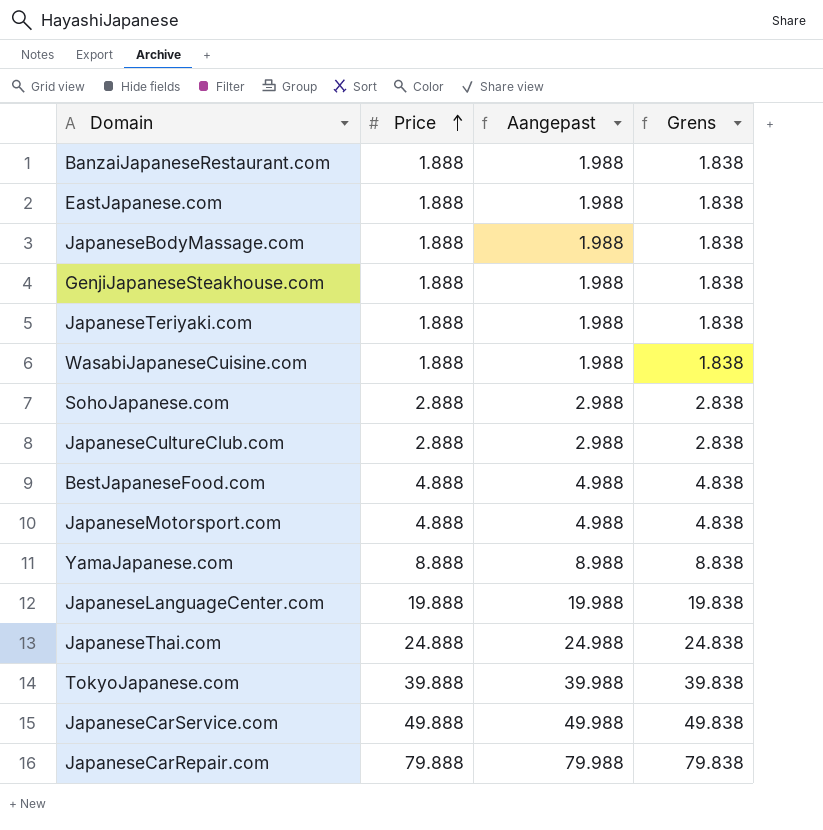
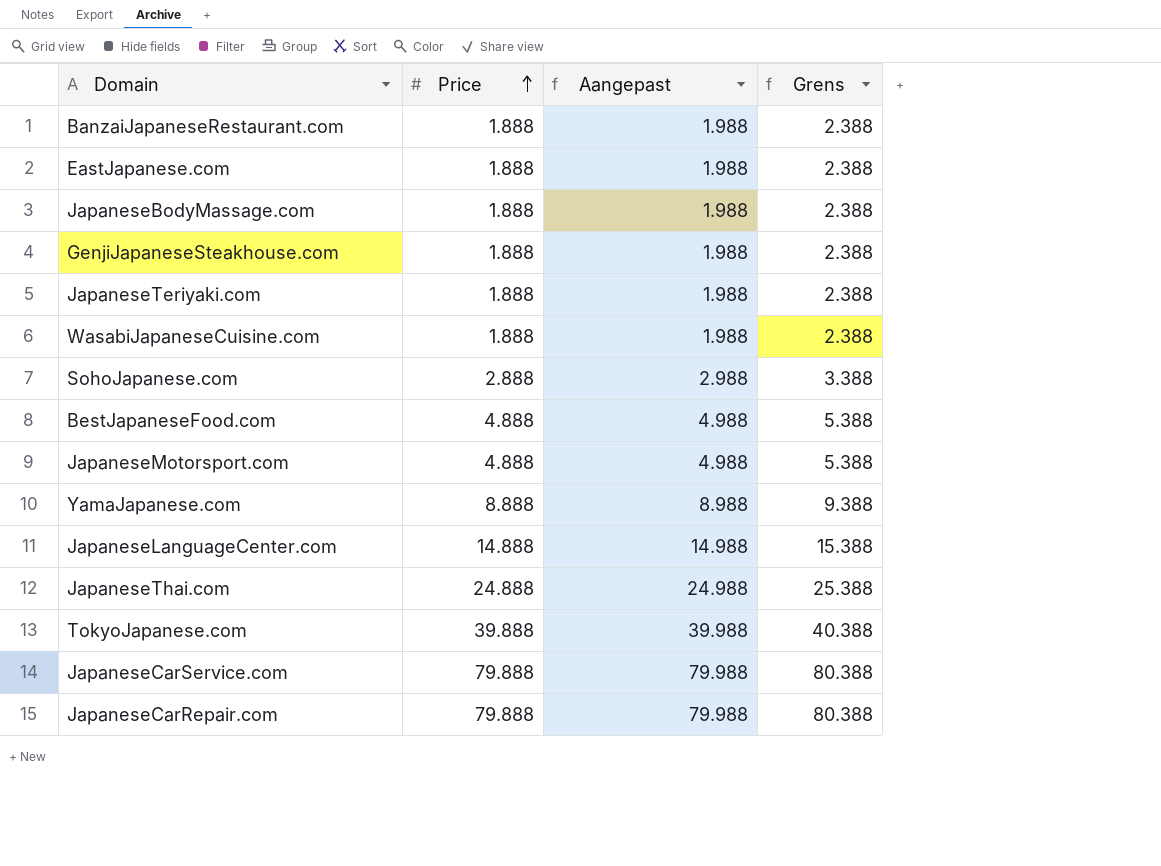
column Grens | formula: [Price] - 50 -> [Price] + 500
row JapaneseCultureClub.com: 2.888 | 2.988 | 2.838 -> none
JapaneseLanguageCenter.com | Price: 19.888 -> 14.888
JapaneseLanguageCenter.com | Aangepast: 19.988 -> 14.988
JapaneseCarService.com | Price: 49.888 -> 79.888
JapaneseCarService.com | Aangepast: 49.988 -> 79.988

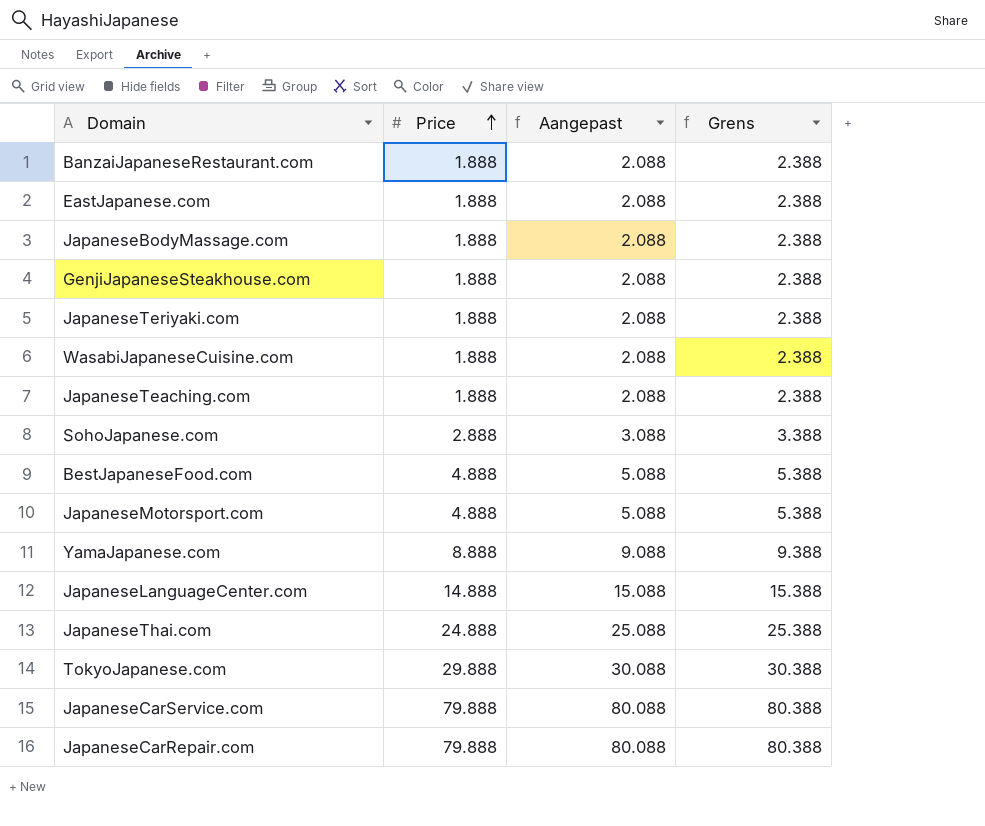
column Aangepast | formula: [Price] + 100 -> [Price] + 200
row JapaneseTeaching.com: none -> 1.888 | 2.088 | 2.388
TokyoJapanese.com | Price: 39.888 -> 29.888
TokyoJapanese.com | Grens: 40.388 -> 30.388

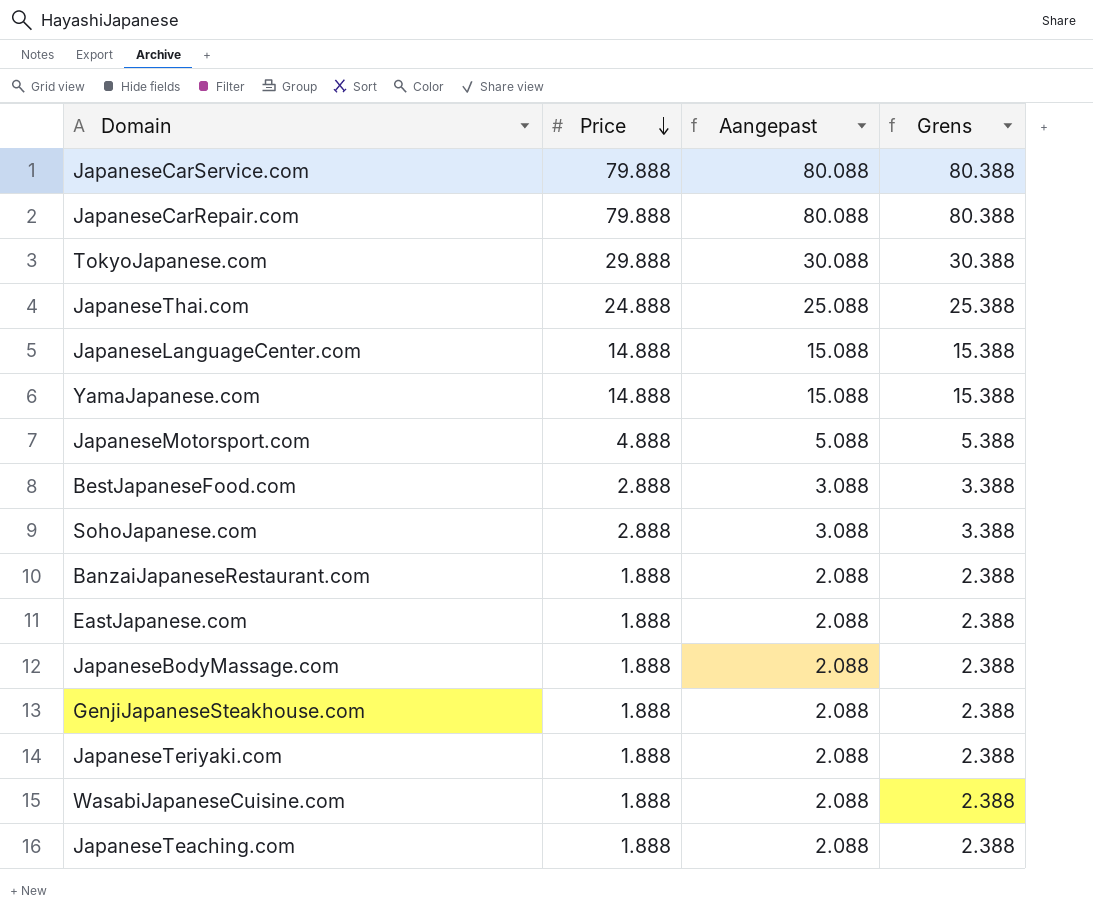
row order: Price ascending -> Price descending
YamaJapanese.com | Price: 8.888 -> 14.888
YamaJapanese.com | Aangepast: 9.088 -> 15.088
YamaJapanese.com | Grens: 9.388 -> 15.388
BestJapaneseFood.com | Price: 4.888 -> 2.888
BestJapaneseFood.com | Aangepast: 5.088 -> 3.088
BestJapaneseFood.com | Grens: 5.388 -> 3.388

